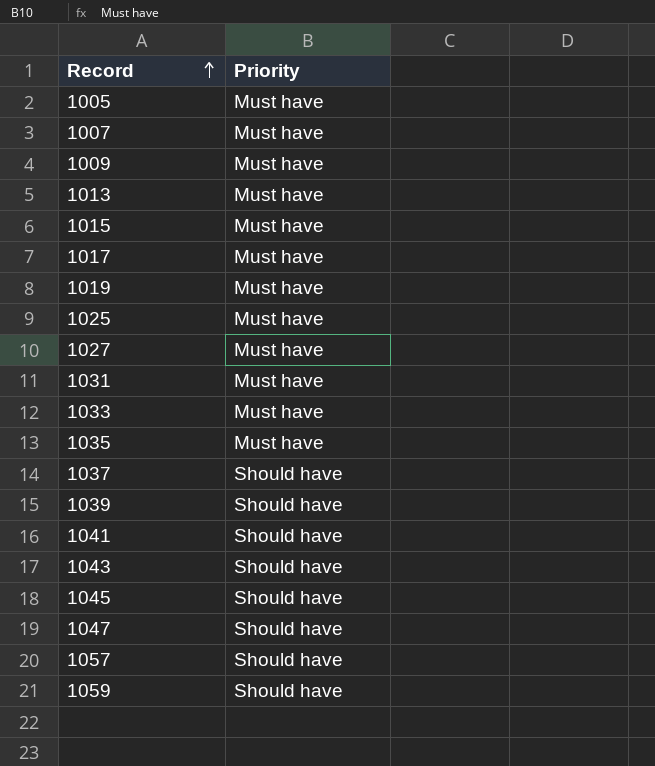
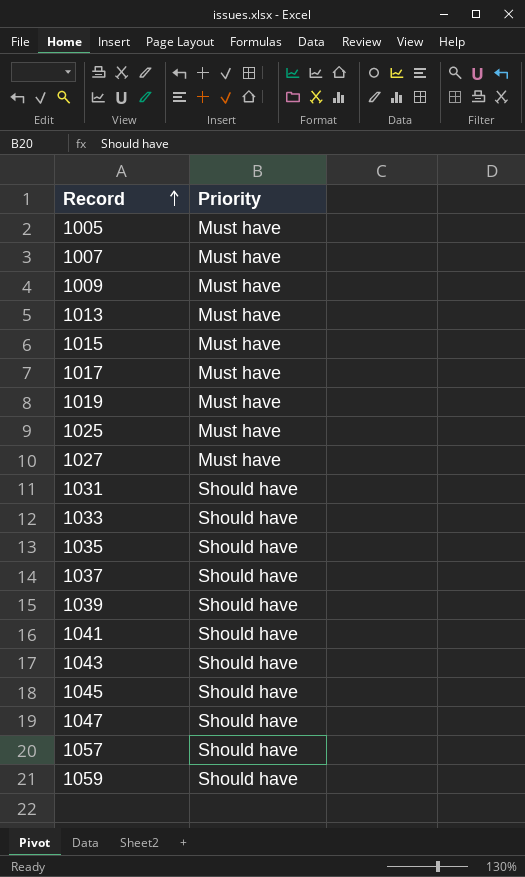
1031 | Priority: Must have -> Should have
1033 | Priority: Must have -> Should have
1035 | Priority: Must have -> Should have

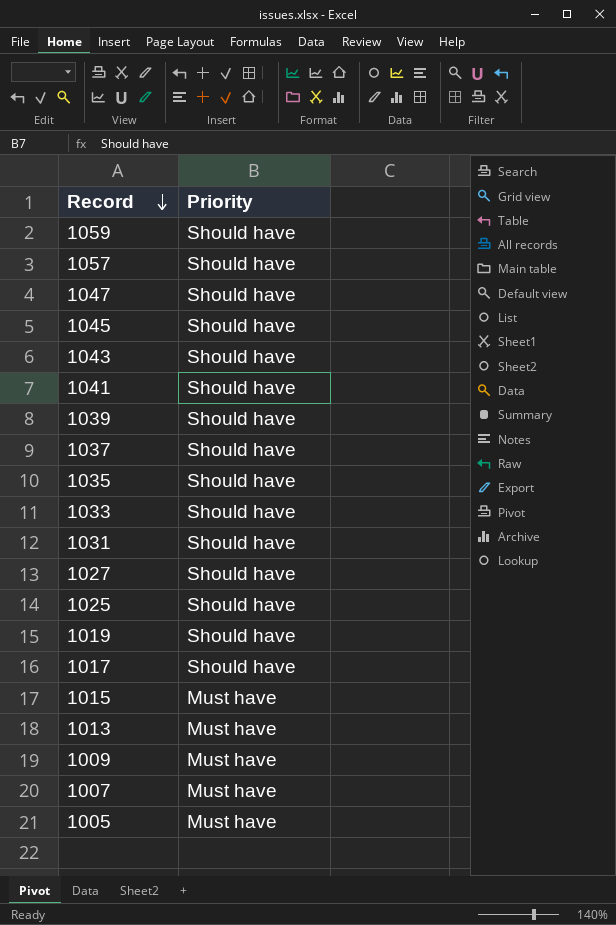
row order: Record ascending -> Record descending
1027 | Priority: Must have -> Should have
1025 | Priority: Must have -> Should have
1019 | Priority: Must have -> Should have
1017 | Priority: Must have -> Should have

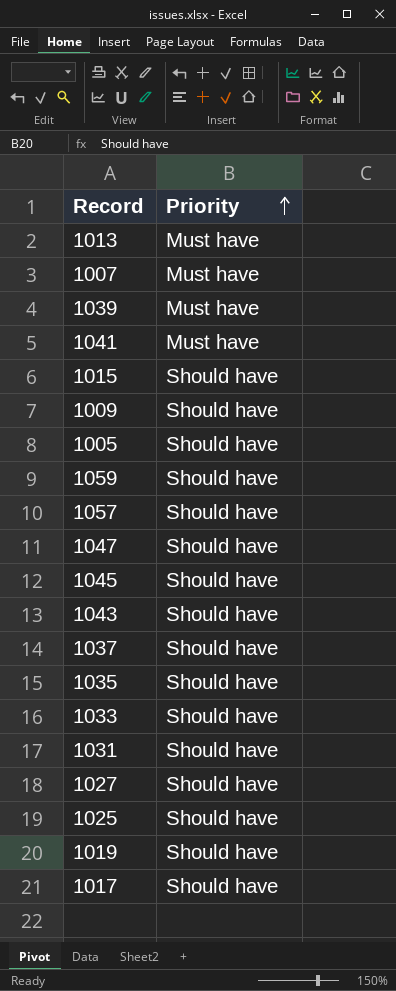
row order: Record descending -> Priority ascending
1039 | Priority: Should have -> Must have
1041 | Priority: Should have -> Must have
1015 | Priority: Must have -> Should have
1009 | Priority: Must have -> Should have
1005 | Priority: Must have -> Should have

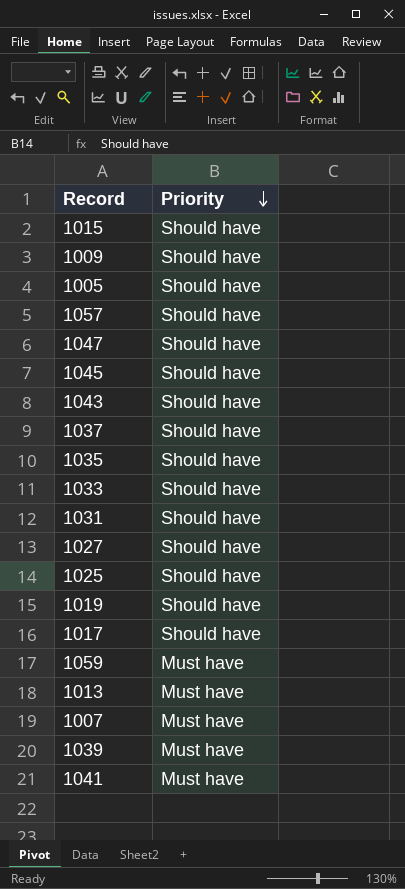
row order: Priority ascending -> Priority descending
1059 | Priority: Should have -> Must have

